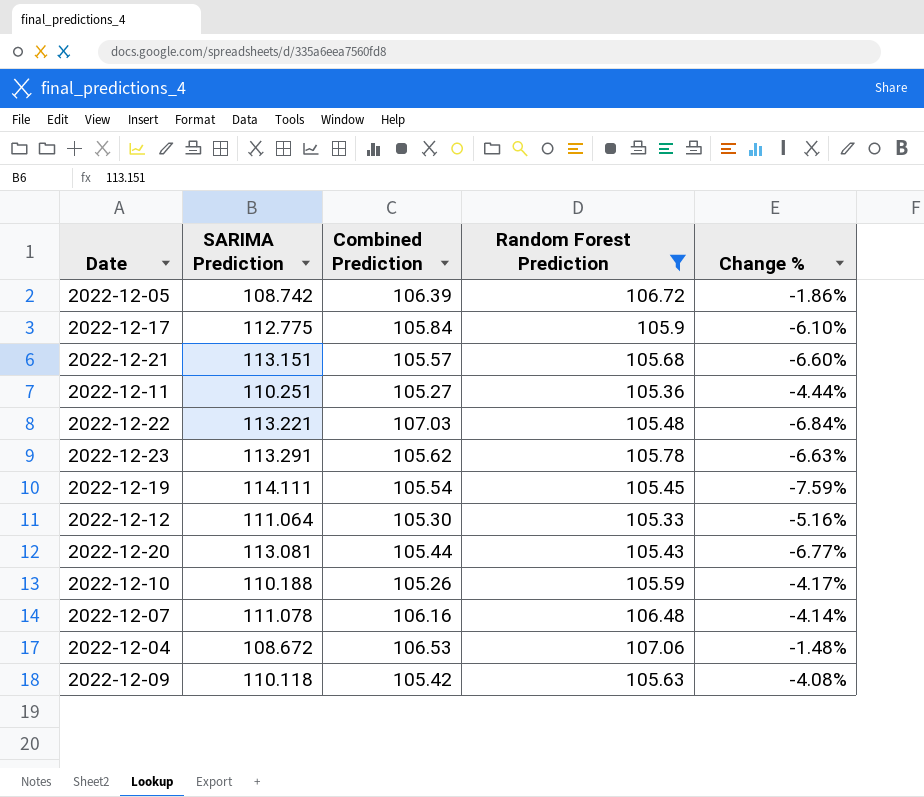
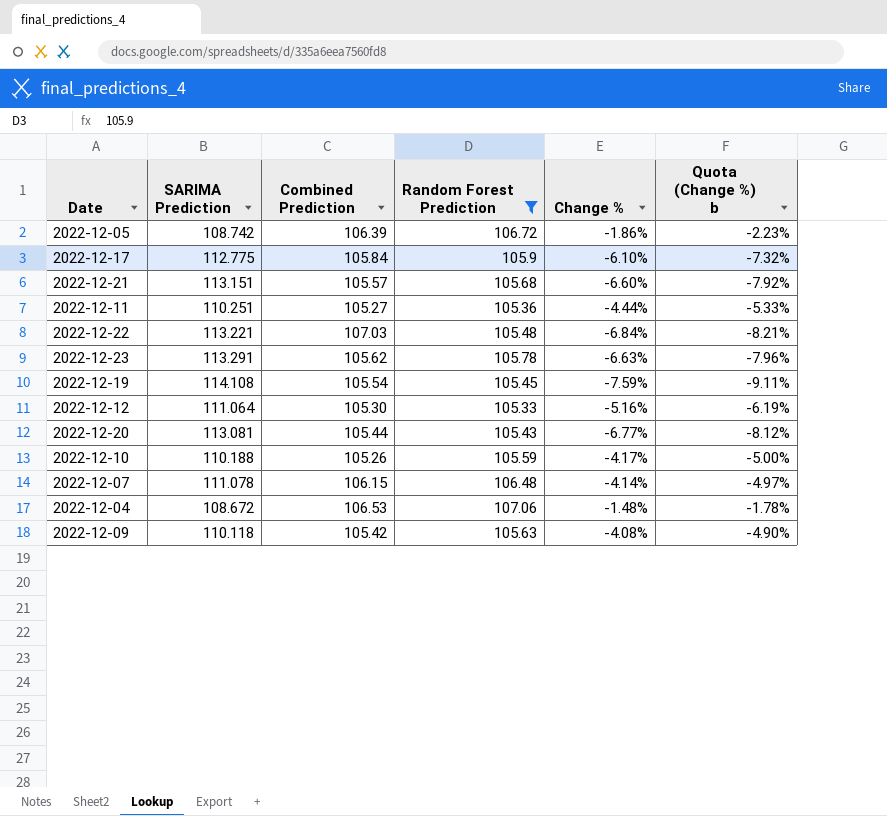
column Quota (Change %) b | formula: none -> [Change %] * 1.2
2022-12-19 | SARIMA Prediction: 114.111 -> 114.108
2022-12-07 | Combined Prediction: 106.16 -> 106.15

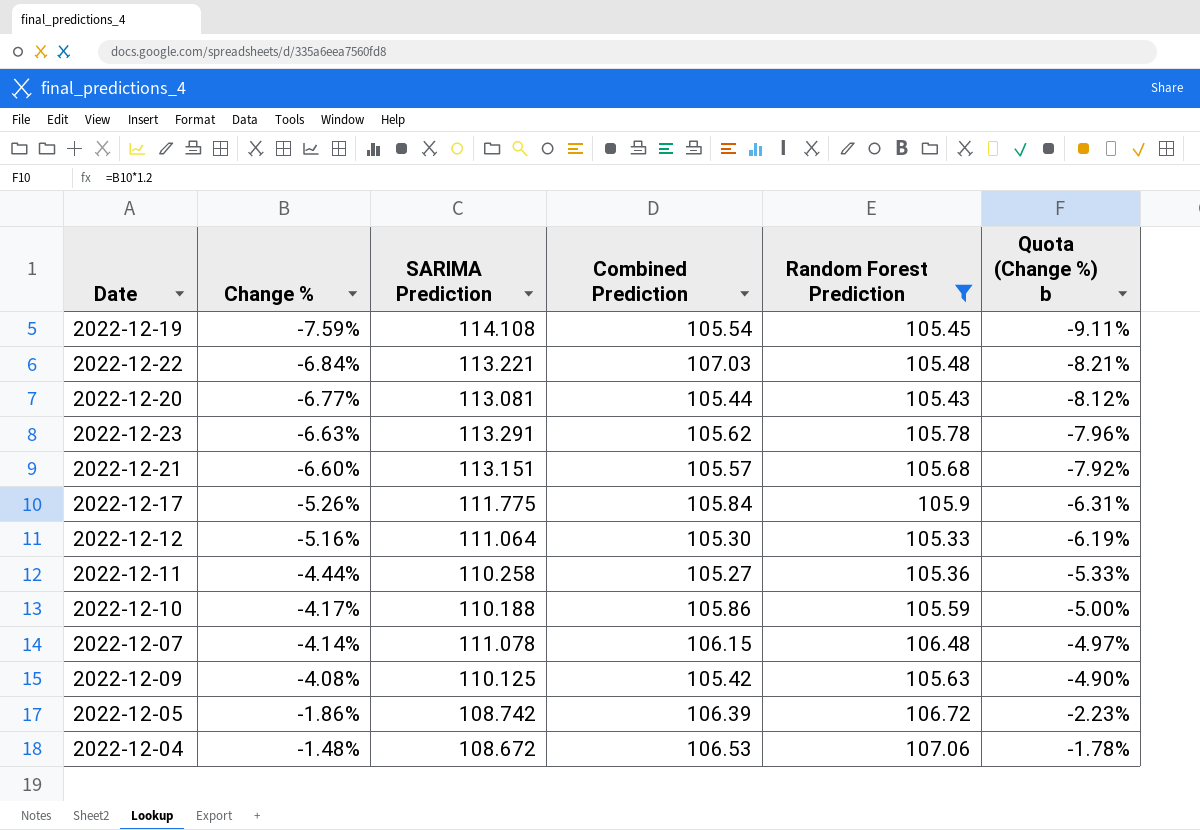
row order: none -> Change % ascending
column Change % | position: 5 -> 2
2022-12-17 | Change %: -6.10% -> -5.26%
2022-12-17 | SARIMA Prediction: 112.775 -> 111.775
2022-12-17 | Quota (Change %) b: -7.32% -> -6.31%
2022-12-11 | SARIMA Prediction: 110.251 -> 110.258
2022-12-10 | Combined Prediction: 105.26 -> 105.86
2022-12-09 | SARIMA Prediction: 110.118 -> 110.125

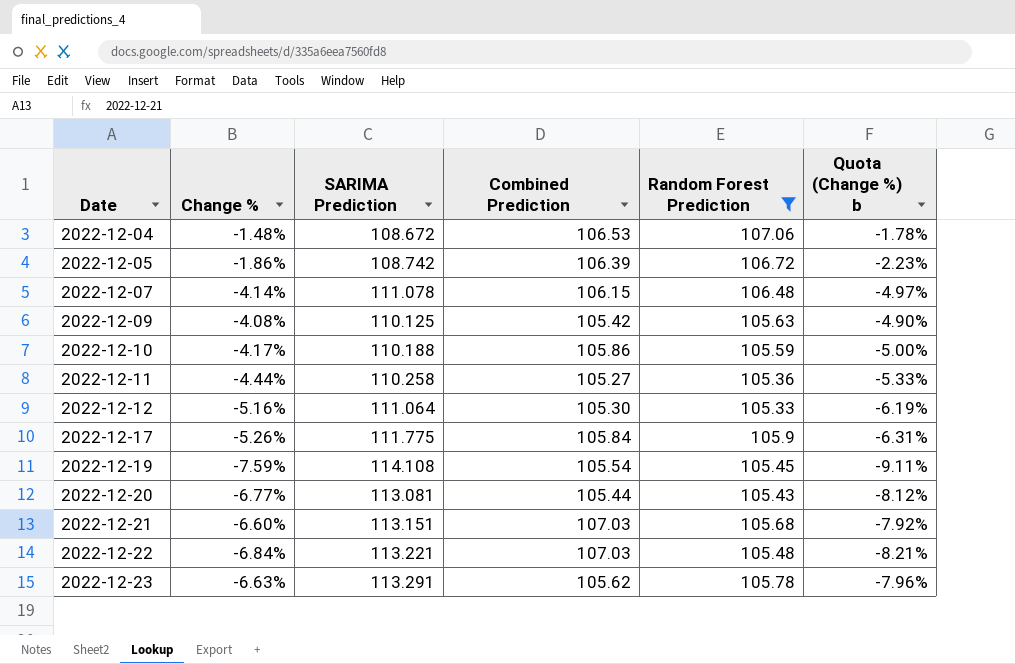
row order: Change % ascending -> Date ascending
2022-12-21 | Combined Prediction: 105.57 -> 107.03

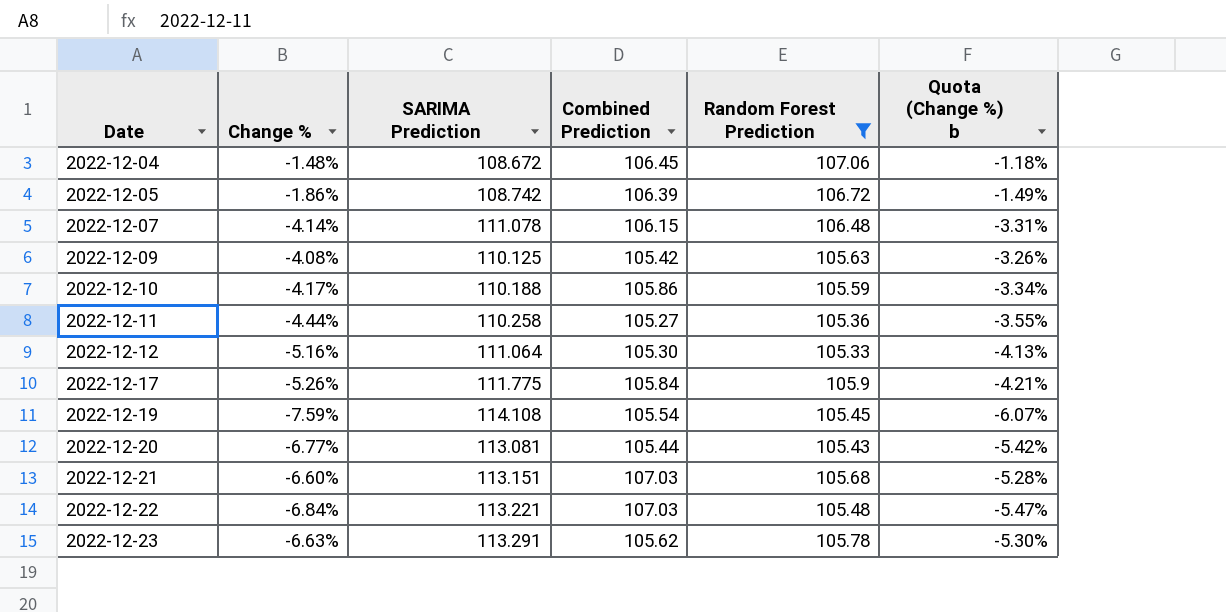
column Quota (Change %) b | formula: [Change %] * 1.2 -> [Change %] * 0.8
2022-12-04 | Combined Prediction: 106.53 -> 106.45

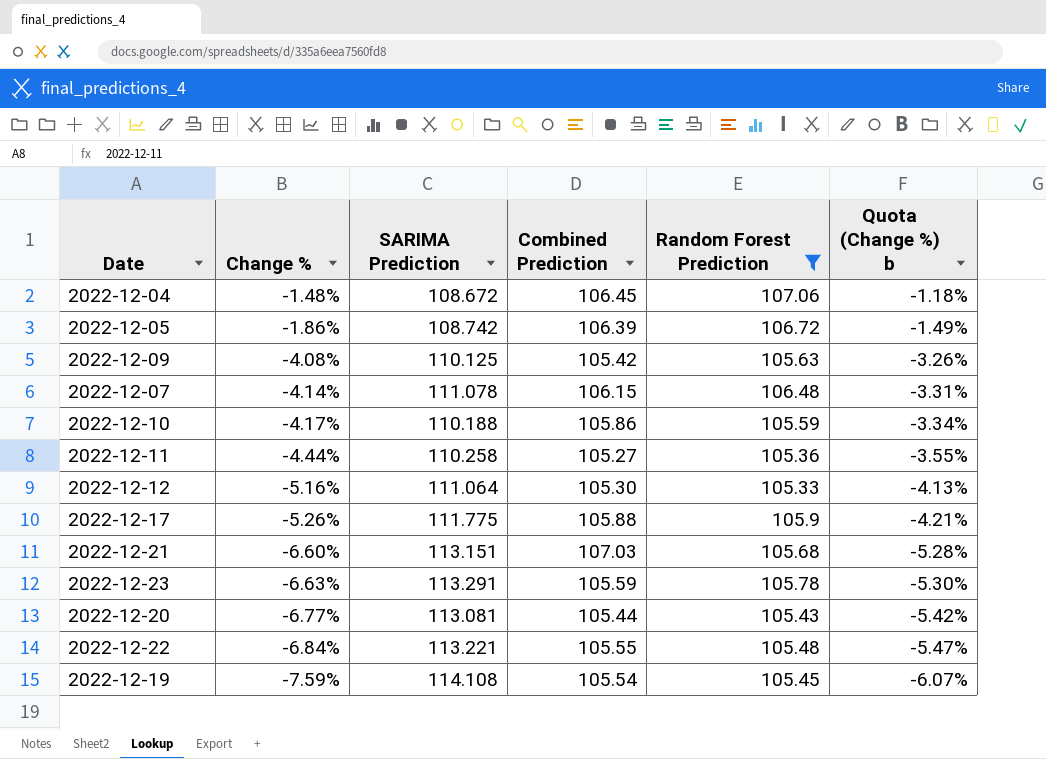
row order: Date ascending -> Change % descending
2022-12-17 | Combined Prediction: 105.84 -> 105.88
2022-12-23 | Combined Prediction: 105.62 -> 105.59
2022-12-22 | Combined Prediction: 107.03 -> 105.55

